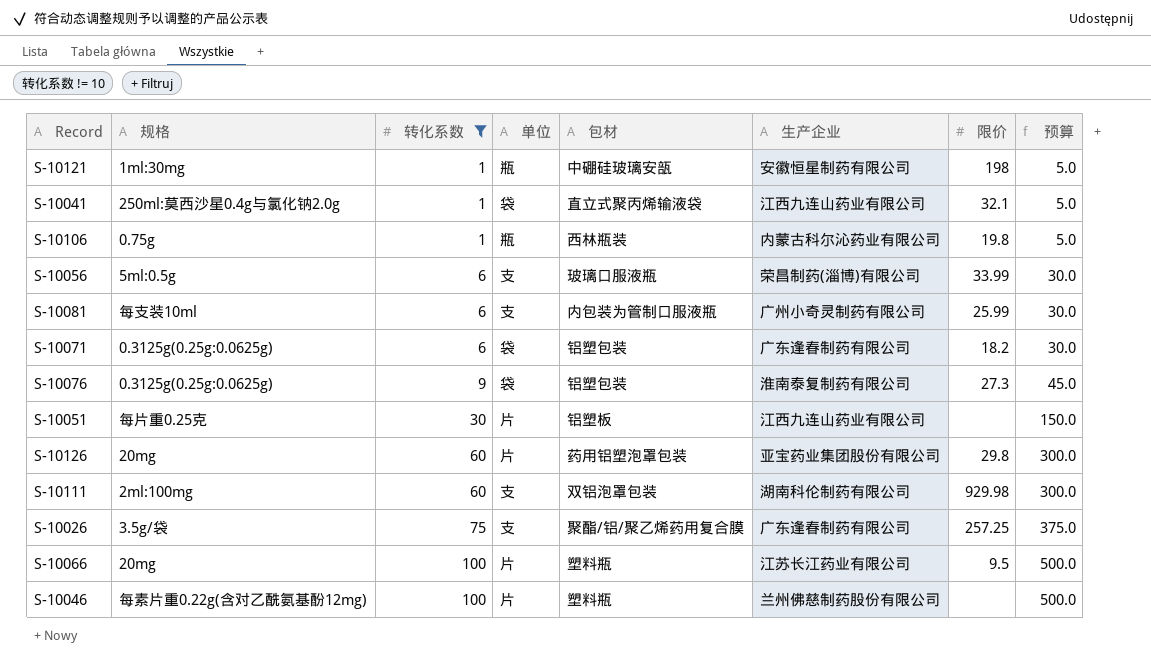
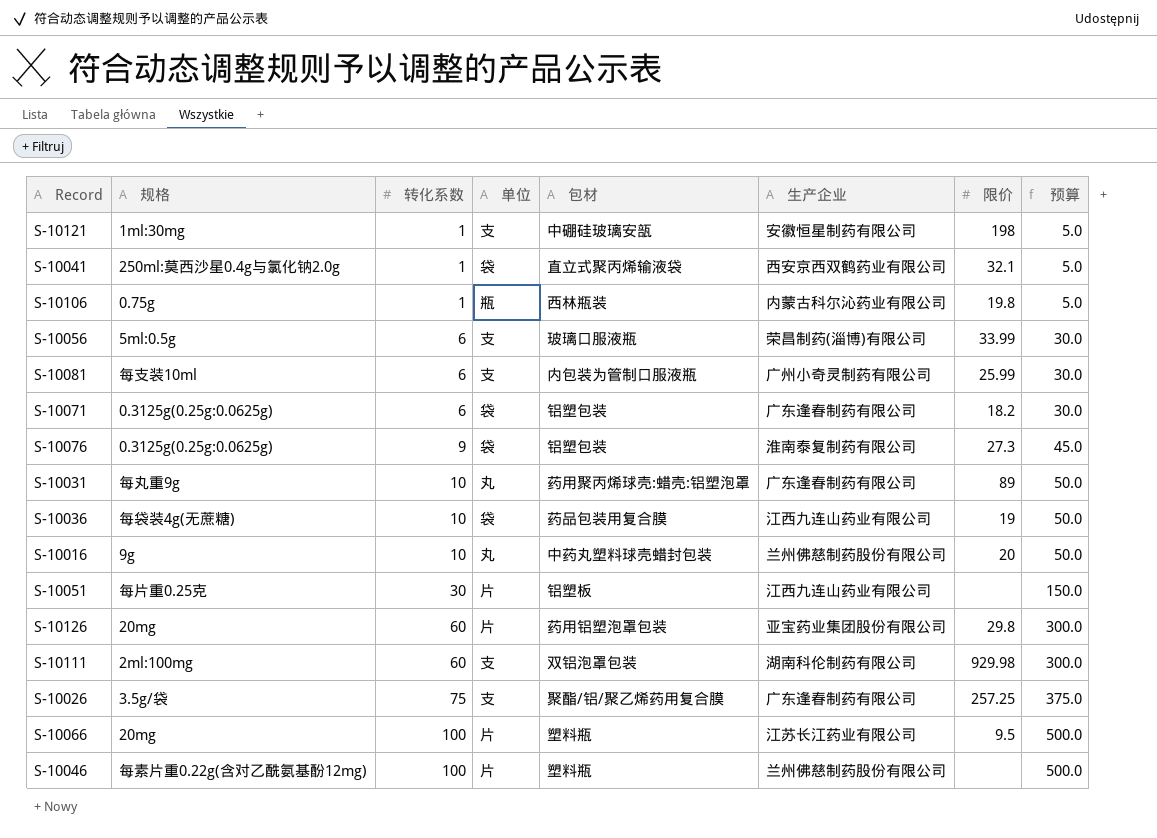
filter: 转化系数 != 10 -> none
S-10121 | 单位: 瓶 -> 支
S-10041 | 生产企业: 江西九连山药业有限公司 -> 西安京西双鹤药业有限公司

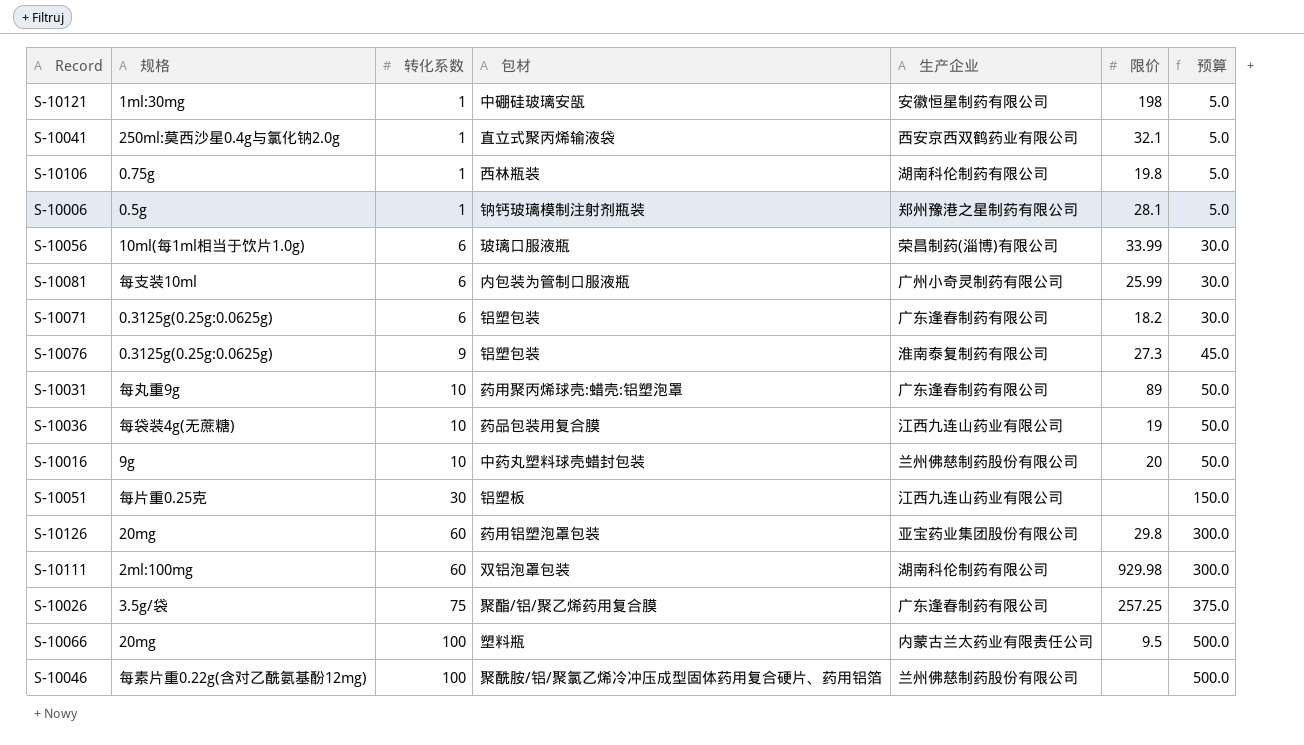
column 单位 | position: 4 -> none
S-10106 | 生产企业: 内蒙古科尔沁药业有限公司 -> 湖南科伦制药有限公司
row S-10006: none -> 0.5g | 1 | 钠钙玻璃模制注射剂瓶装 | 郑州豫港之星制药有限公司 | 28.1 | 5.0
S-10056 | 规格: 5ml:0.5g -> 10ml(每1ml相当于饮片1.0g)
S-10066 | 生产企业: 江苏长江药业有限公司 -> 内蒙古兰太药业有限责任公司
S-10046 | 包材: 塑料瓶 -> 聚酰胺/铝/聚氯乙烯冷冲压成型固体药用复合硬片、药用铝箔

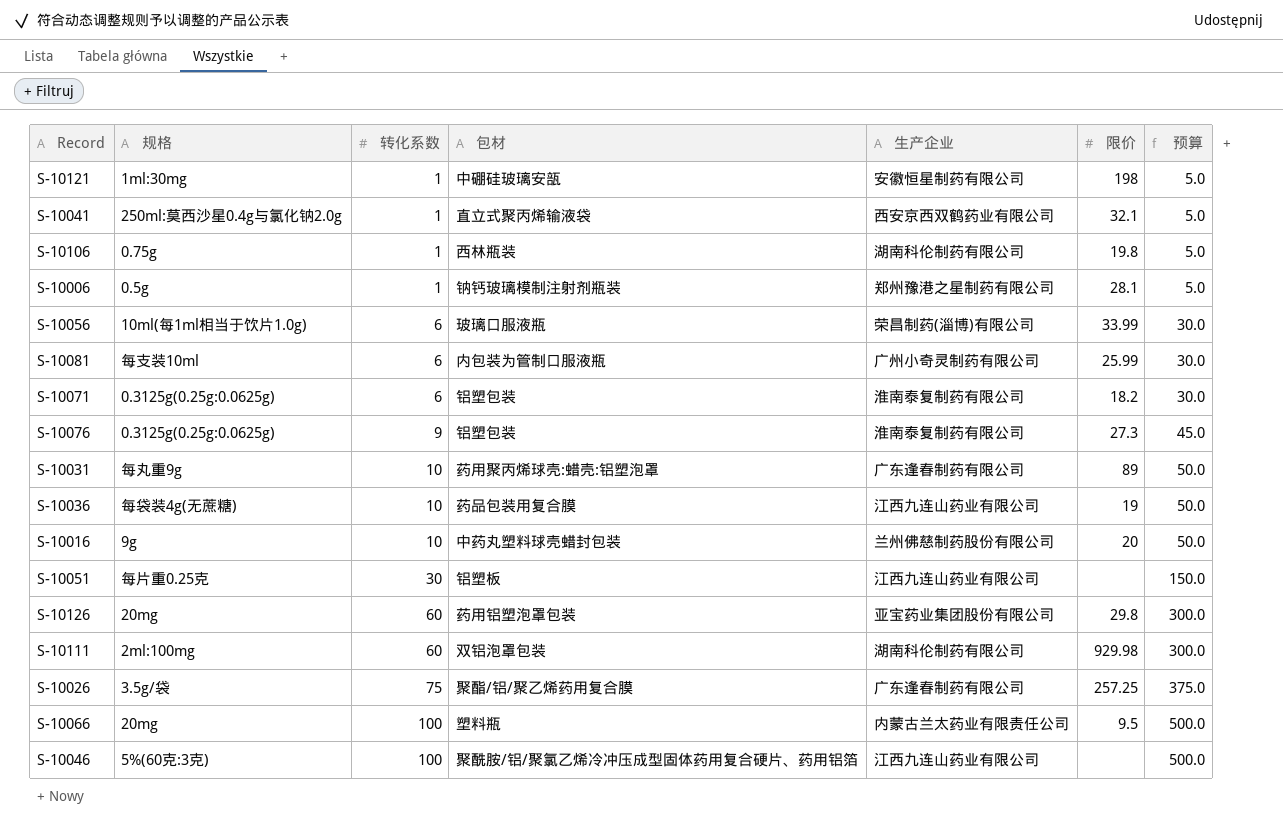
S-10071 | 生产企业: 广东逢春制药有限公司 -> 淮南泰复制药有限公司
S-10046 | 规格: 每素片重0.22g(含对乙酰氨基酚12mg) -> 5%(60克:3克)
S-10046 | 生产企业: 兰州佛慈制药股份有限公司 -> 江西九连山药业有限公司

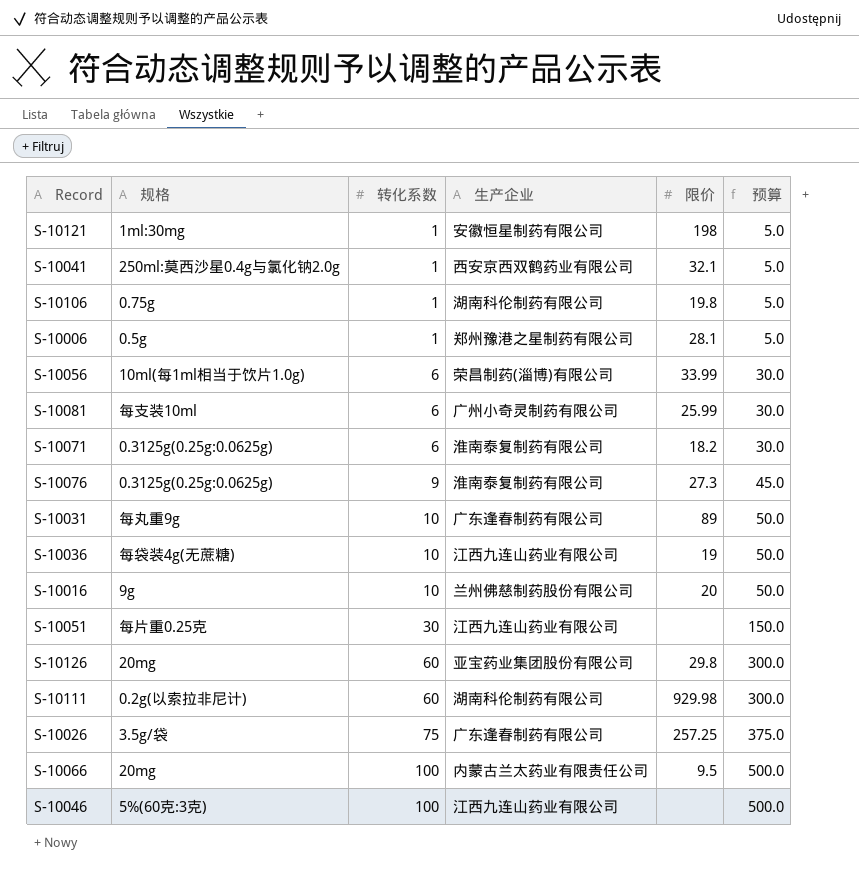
column 包材 | position: 4 -> none
S-10111 | 规格: 2ml:100mg -> 0.2g(以索拉非尼计)

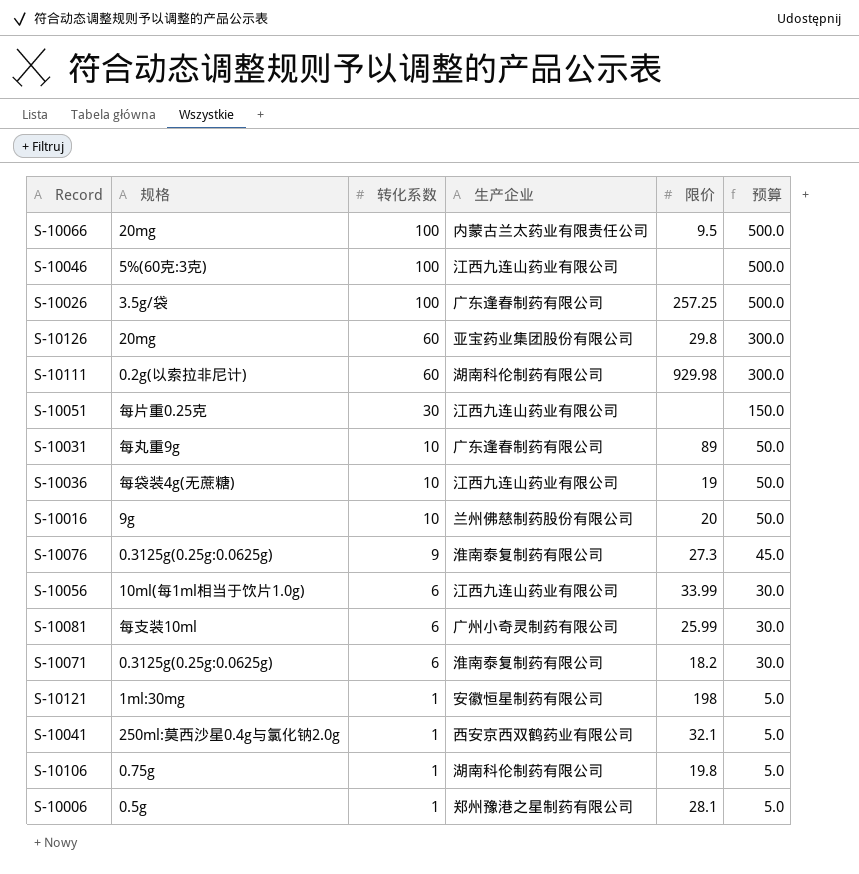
row order: 转化系数 ascending -> 转化系数 descending
S-10026 | 转化系数: 75 -> 100
S-10026 | 预算: 375.0 -> 500.0
S-10056 | 生产企业: 荣昌制药(淄博)有限公司 -> 江西九连山药业有限公司

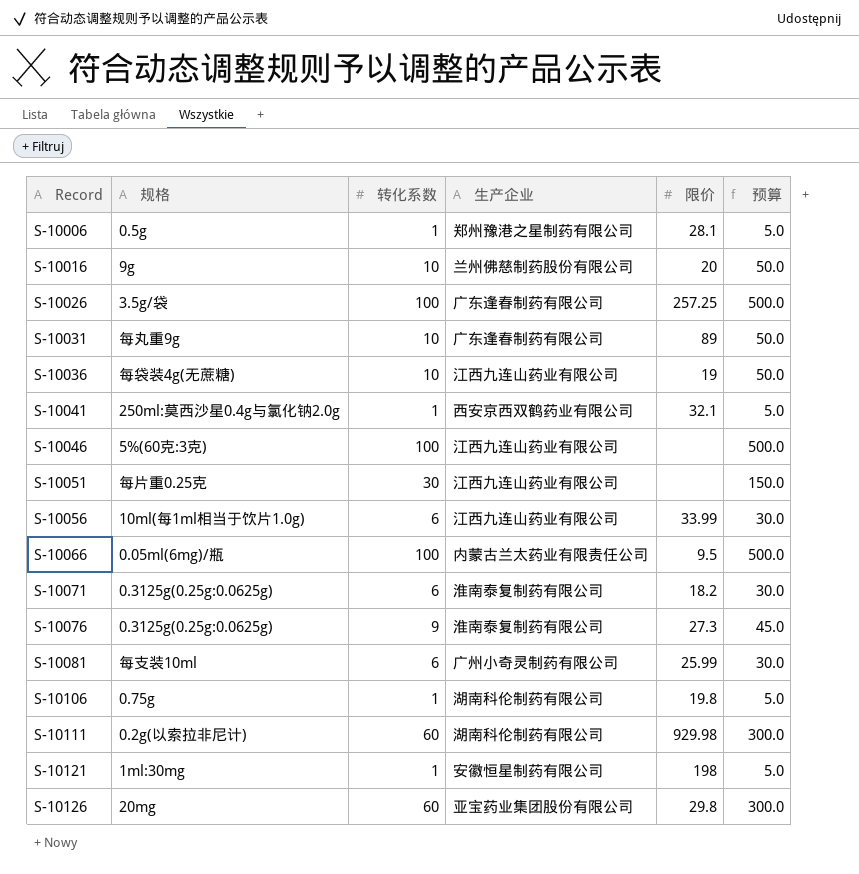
row order: 转化系数 descending -> Record ascending
S-10066 | 规格: 20mg -> 0.05ml(6mg)/瓶

